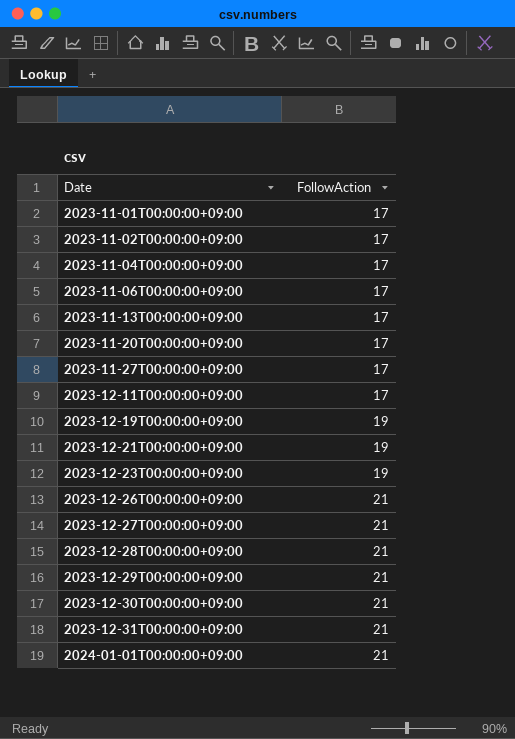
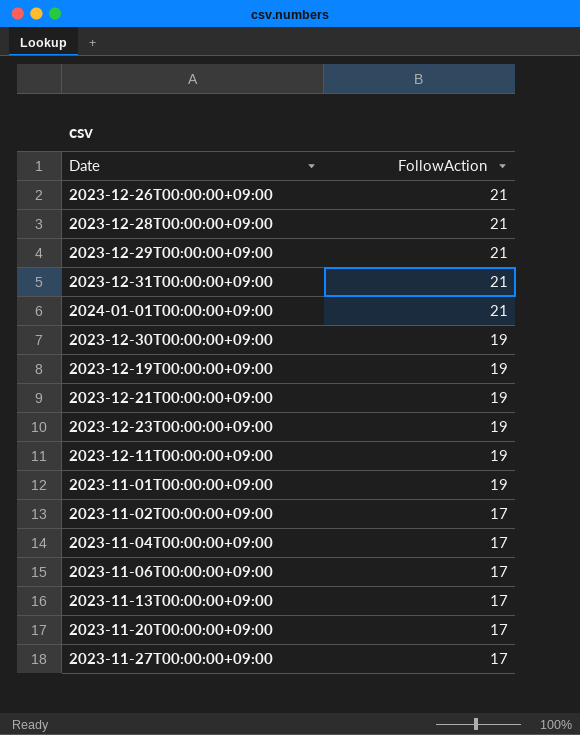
row order: Date ascending -> FollowAction descending
row 2023-12-27T00:00:00+09:00: 21 -> none
2023-12-30T00:00:00+09:00 | FollowAction: 21 -> 19
2023-12-11T00:00:00+09:00 | FollowAction: 17 -> 19
2023-11-01T00:00:00+09:00 | FollowAction: 17 -> 19

